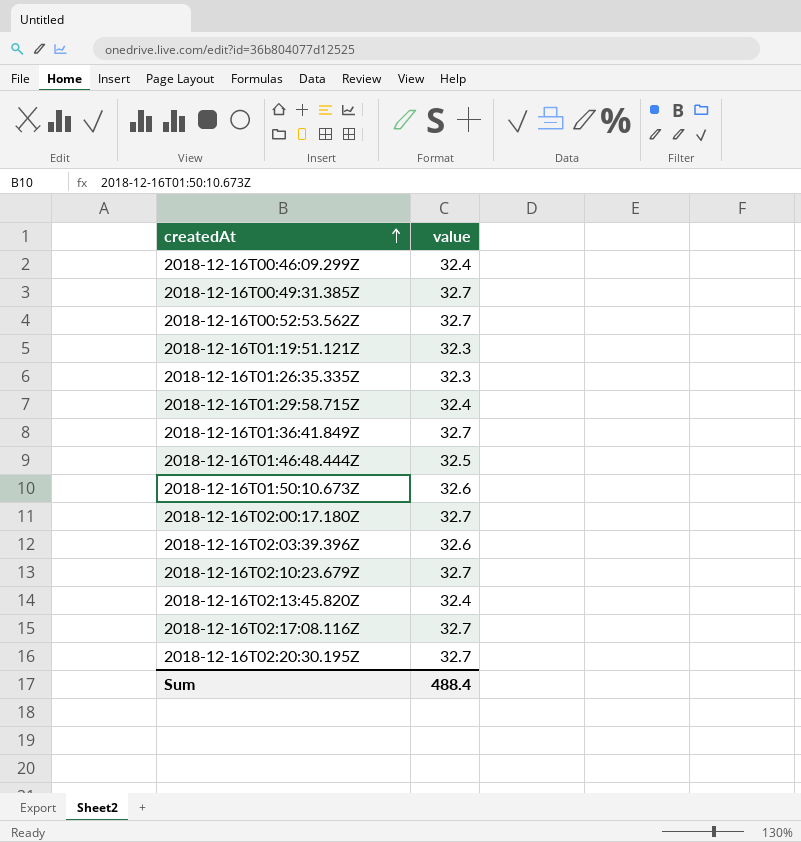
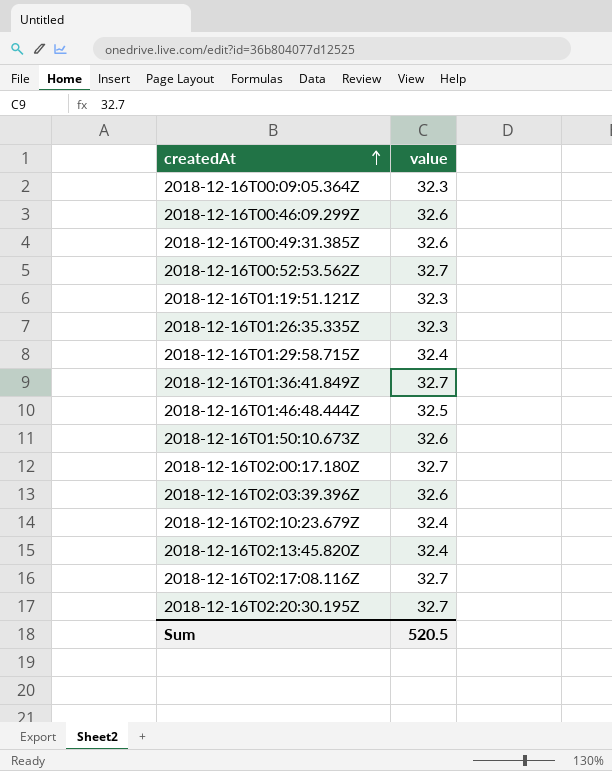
row 2018-12-16T00:09:05.364Z: none -> 32.3
2018-12-16T00:46:09.299Z | value: 32.4 -> 32.6
2018-12-16T00:49:31.385Z | value: 32.7 -> 32.6
2018-12-16T02:10:23.679Z | value: 32.7 -> 32.4
Sum | value: 488.4 -> 520.5

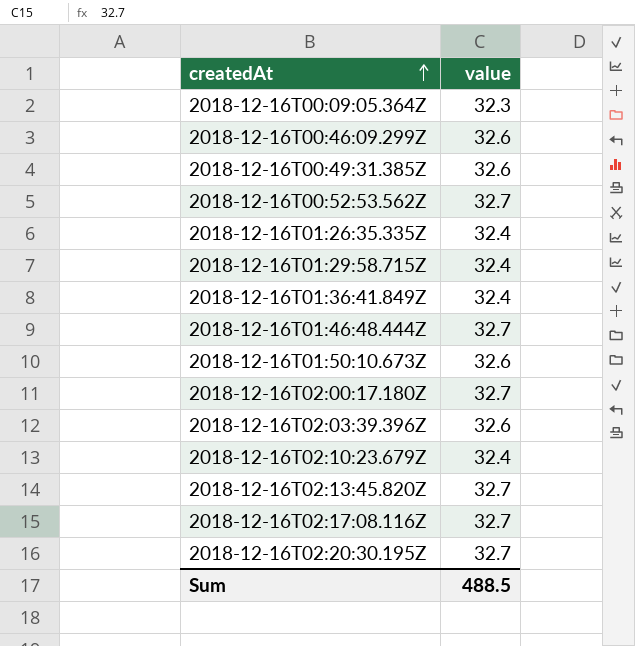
row 2018-12-16T01:19:51.121Z: 32.3 -> none
2018-12-16T01:26:35.335Z | value: 32.3 -> 32.4
2018-12-16T01:36:41.849Z | value: 32.7 -> 32.4
2018-12-16T01:46:48.444Z | value: 32.5 -> 32.7
2018-12-16T02:13:45.820Z | value: 32.4 -> 32.7
Sum | value: 520.5 -> 488.5

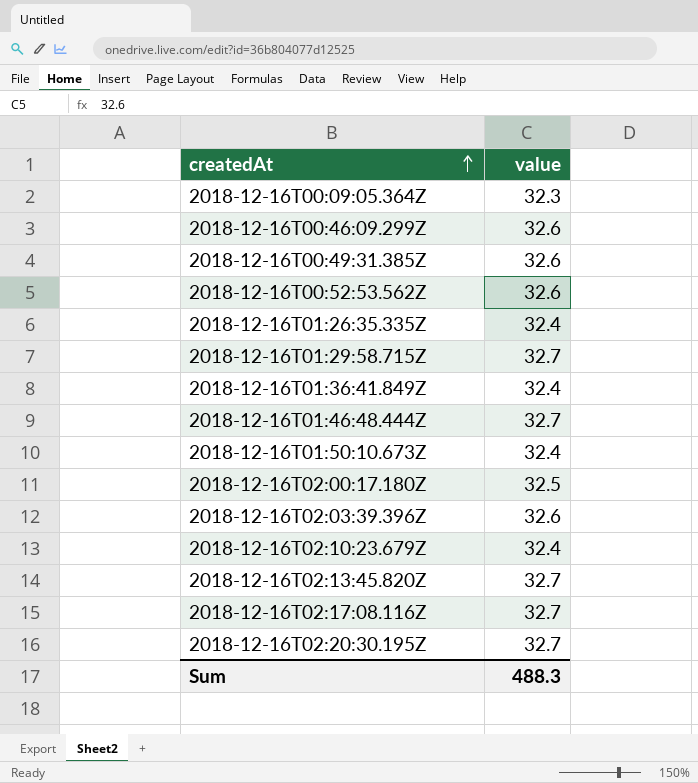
2018-12-16T00:52:53.562Z | value: 32.7 -> 32.6
2018-12-16T01:29:58.715Z | value: 32.4 -> 32.7
2018-12-16T01:50:10.673Z | value: 32.6 -> 32.4
2018-12-16T02:00:17.180Z | value: 32.7 -> 32.5
Sum | value: 488.5 -> 488.3

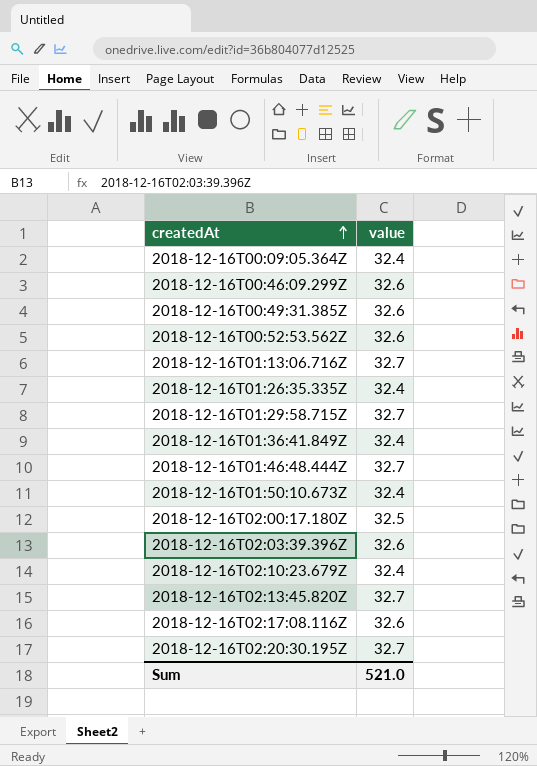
2018-12-16T00:09:05.364Z | value: 32.3 -> 32.4
row 2018-12-16T01:13:06.716Z: none -> 32.7
2018-12-16T02:17:08.116Z | value: 32.7 -> 32.6
Sum | value: 488.3 -> 521.0

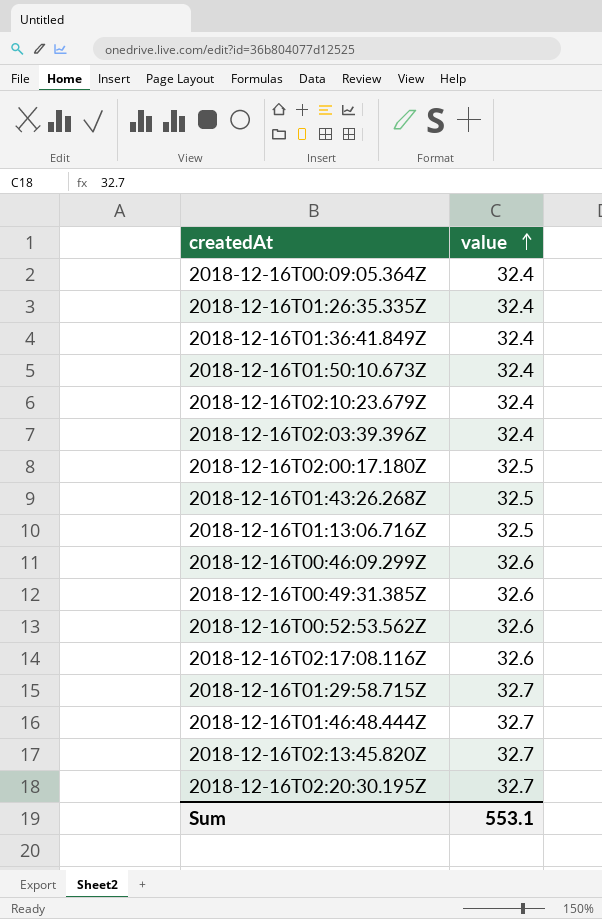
row order: createdAt ascending -> value ascending
2018-12-16T02:03:39.396Z | value: 32.6 -> 32.4
row 2018-12-16T01:43:26.268Z: none -> 32.5
2018-12-16T01:13:06.716Z | value: 32.7 -> 32.5
Sum | value: 521.0 -> 553.1

